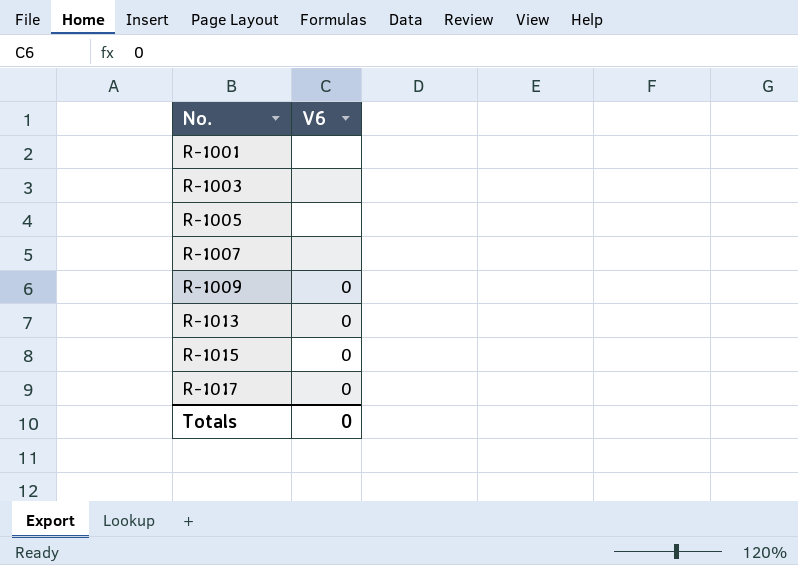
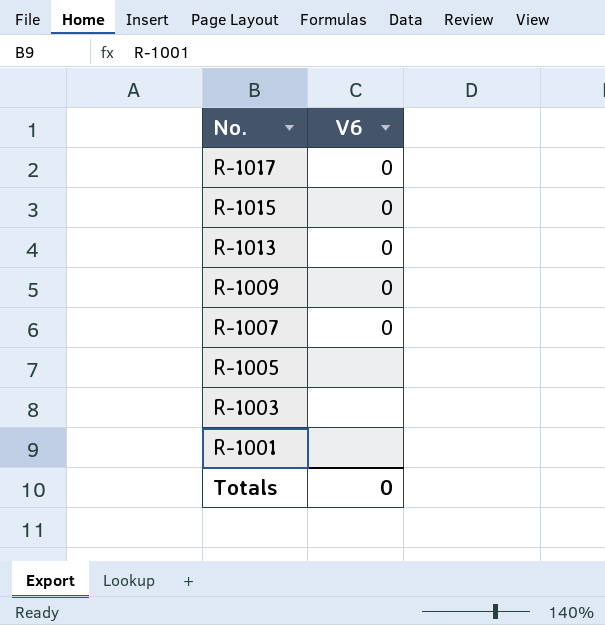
row order: No. ascending -> No. descending
R-1007 | V6: none -> 0

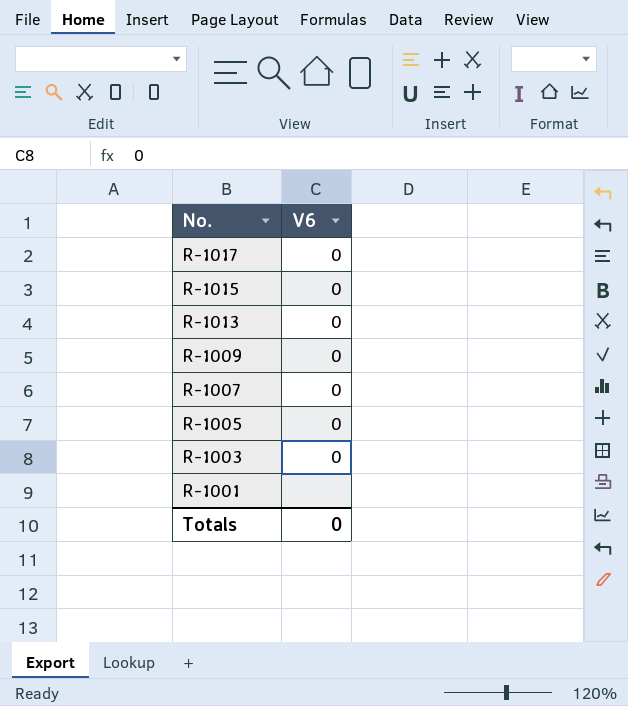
R-1005 | V6: none -> 0
R-1003 | V6: none -> 0

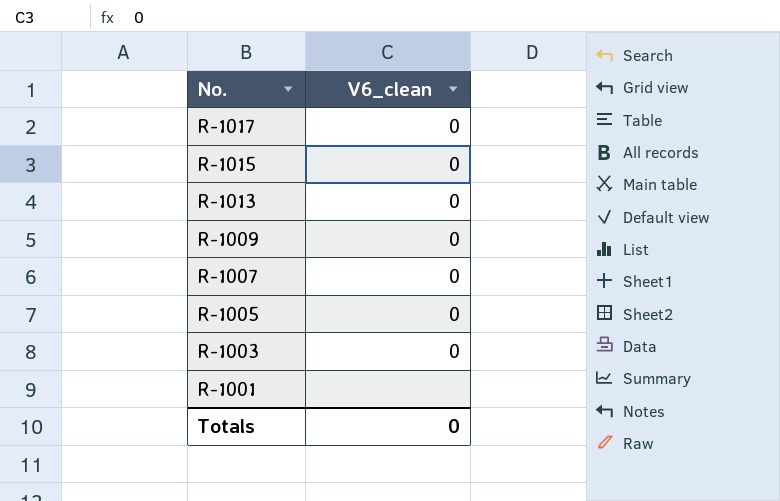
column name: V6 -> V6_clean

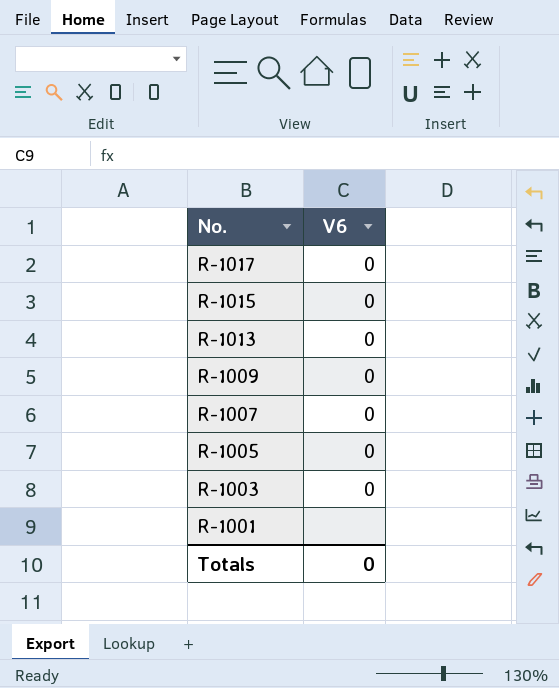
column name: V6_clean -> V6

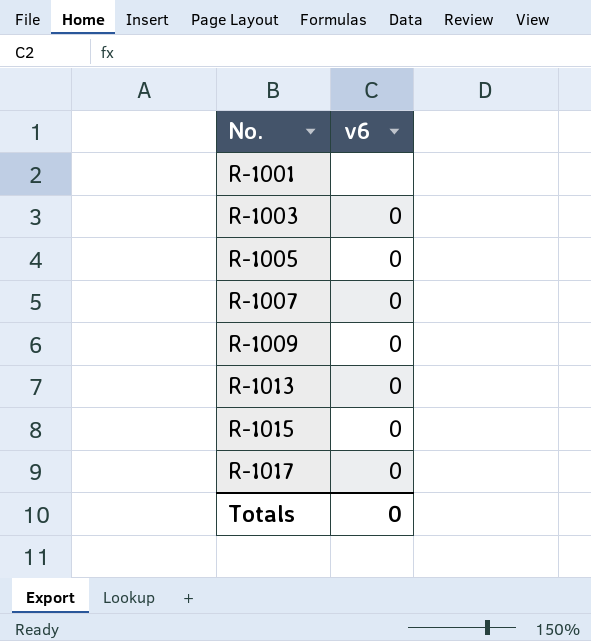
row order: No. descending -> No. ascending
column name: V6 -> v6

